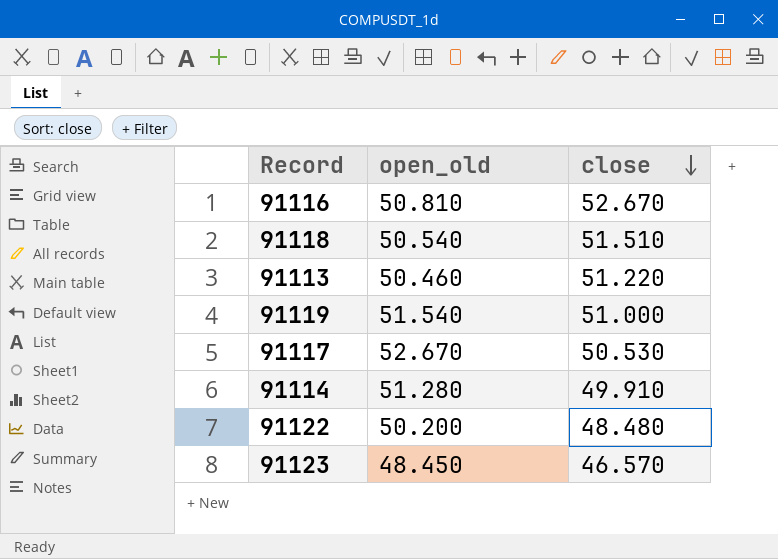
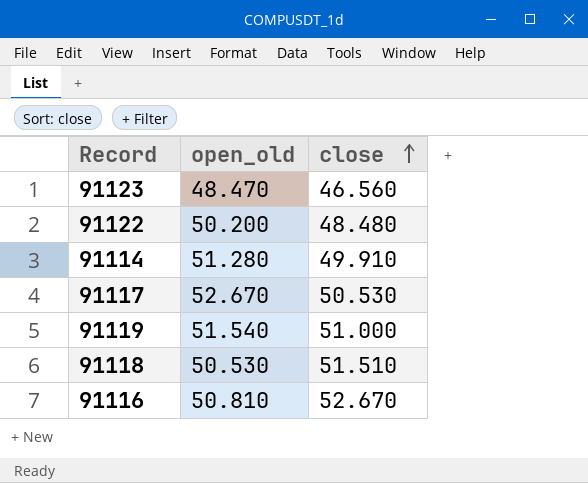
row order: close descending -> close ascending
row 91113: 50.460 | 51.220 -> none
91123 | open_old: 48.450 -> 48.470
91123 | close: 46.570 -> 46.560
91118 | open_old: 50.540 -> 50.530

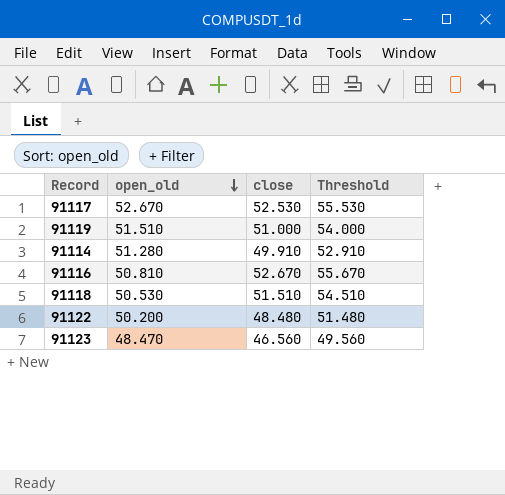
row order: close ascending -> open_old descending
column Threshold | formula: none -> [close] + 3
91117 | close: 50.530 -> 52.530
91119 | open_old: 51.540 -> 51.510

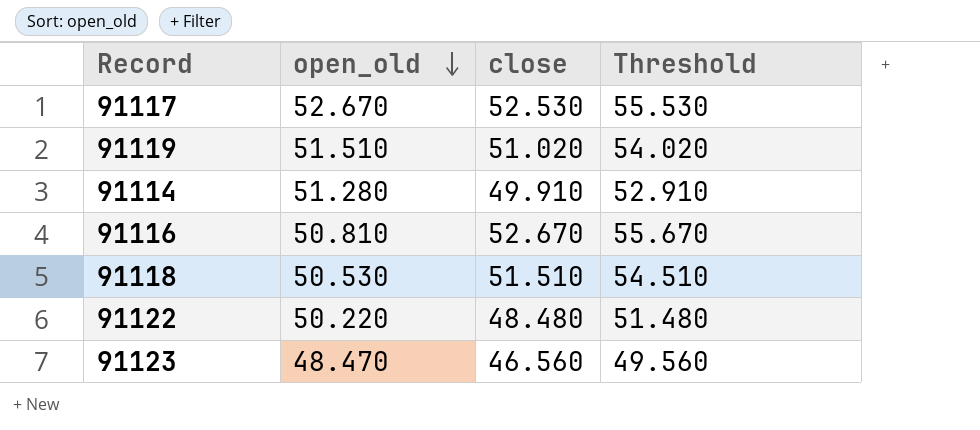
91119 | close: 51.000 -> 51.020
91119 | Threshold: 54.000 -> 54.020
91122 | open_old: 50.200 -> 50.220

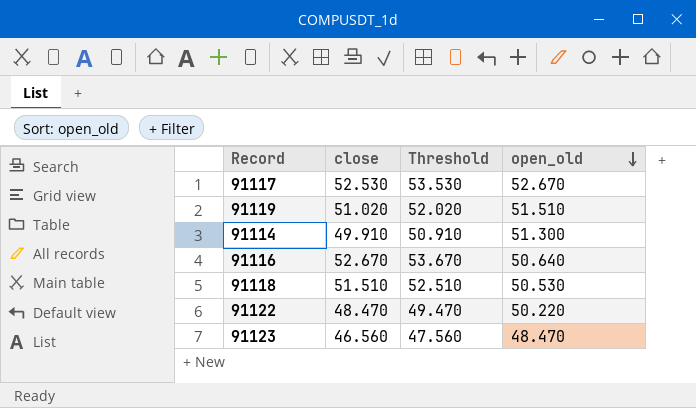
column Threshold | formula: [close] + 3 -> [close] + 1
column open_old | position: 2 -> 4
91114 | open_old: 51.280 -> 51.300
91116 | open_old: 50.810 -> 50.640
91122 | close: 48.480 -> 48.470

